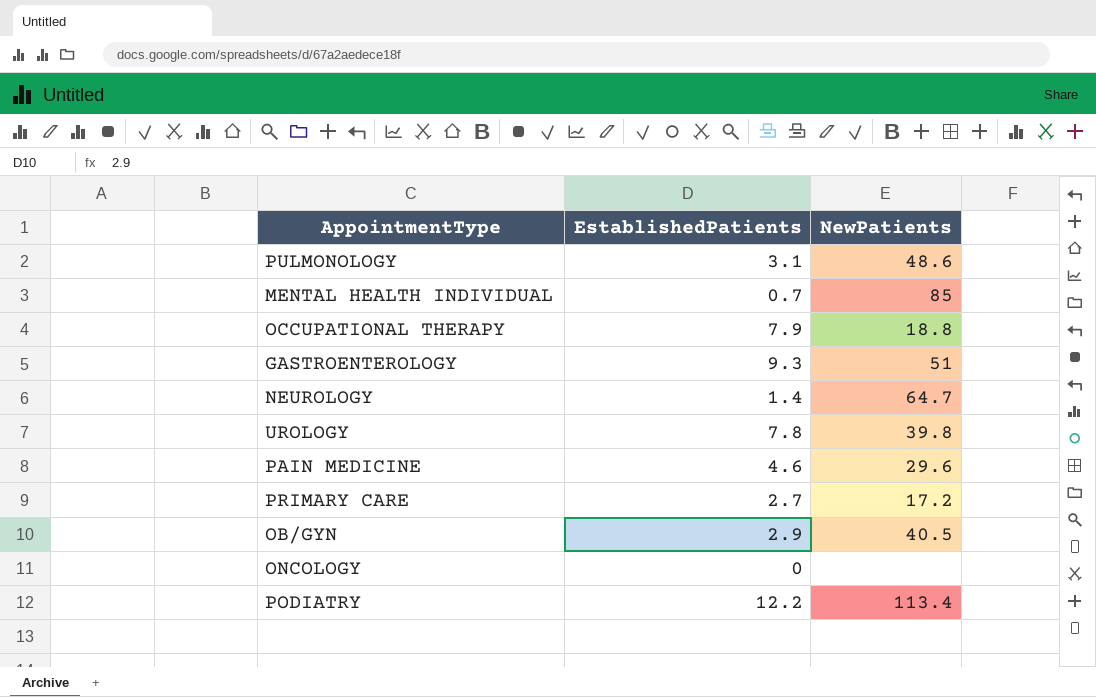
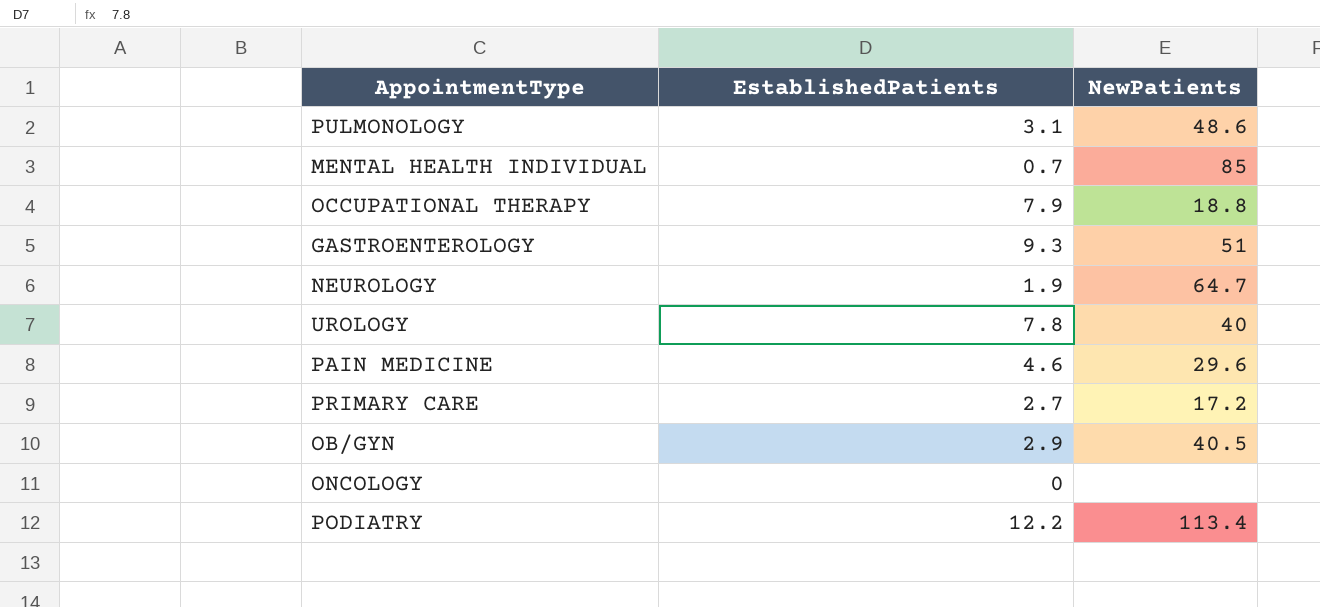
NEUROLOGY | EstablishedPatients: 1.4 -> 1.9
UROLOGY | NewPatients: 39.8 -> 40

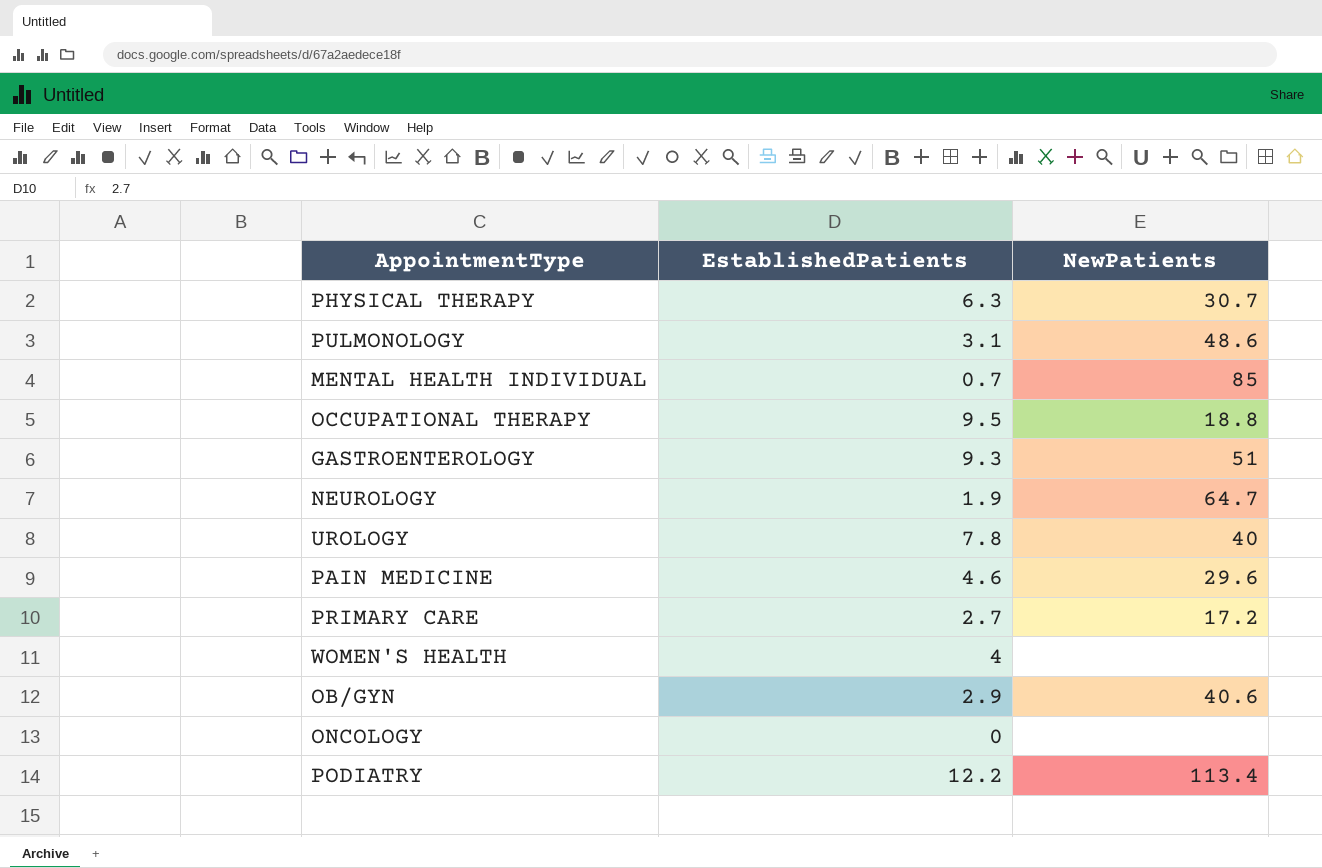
row PHYSICAL THERAPY: none -> 6.3 | 30.7
OCCUPATIONAL THERAPY | EstablishedPatients: 7.9 -> 9.5
row WOMEN'S HEALTH: none -> 4 | none
OB/GYN | NewPatients: 40.5 -> 40.6

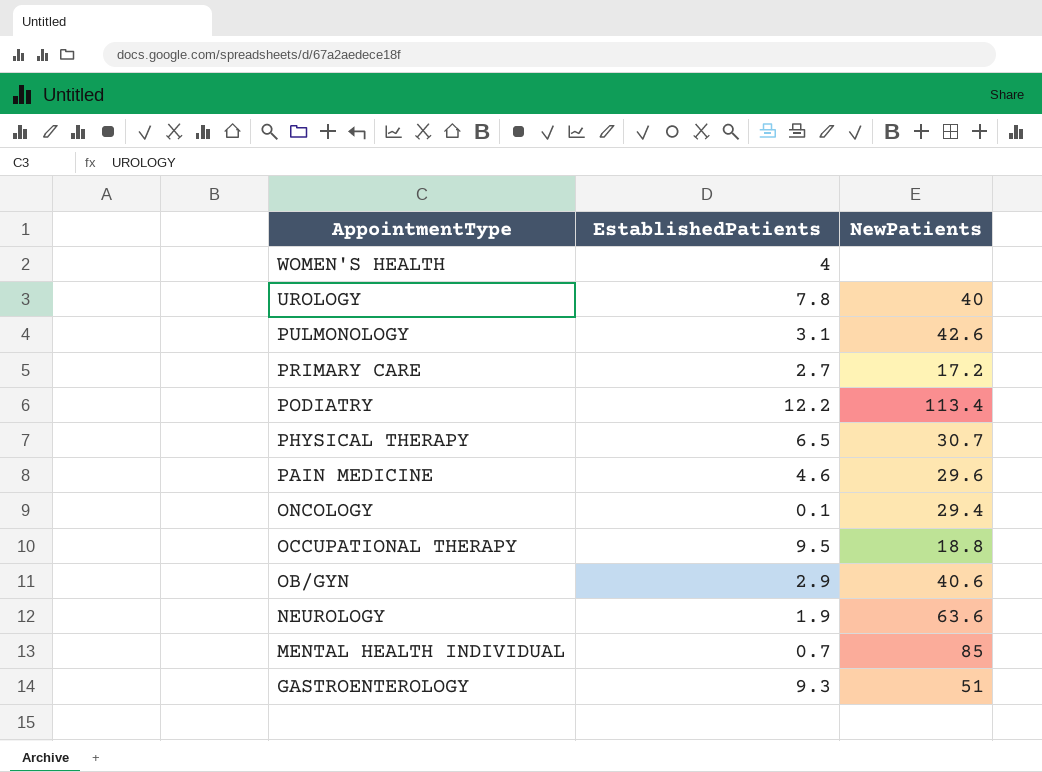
row order: none -> AppointmentType descending
PULMONOLOGY | NewPatients: 48.6 -> 42.6
PHYSICAL THERAPY | EstablishedPatients: 6.3 -> 6.5
ONCOLOGY | EstablishedPatients: 0 -> 0.1
ONCOLOGY | NewPatients: none -> 29.4
NEUROLOGY | NewPatients: 64.7 -> 63.6

